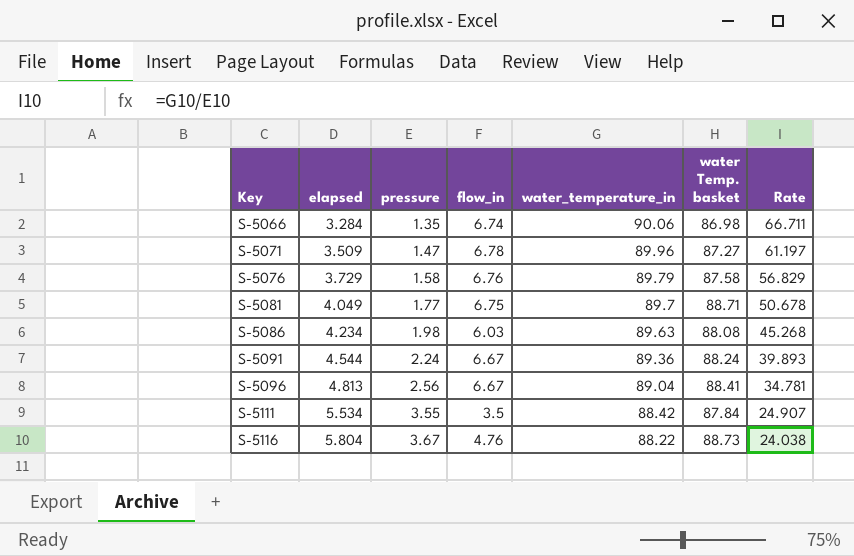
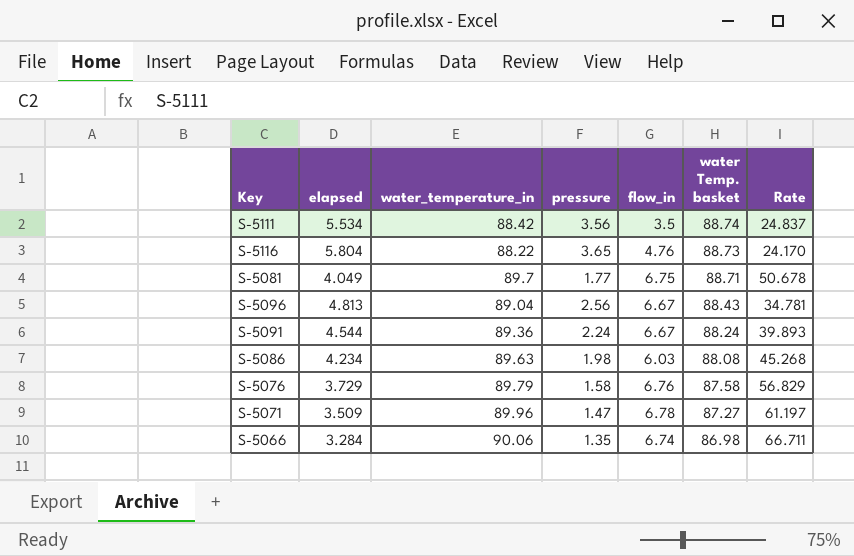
row order: Key ascending -> water Temp. basket descending
column water_temperature_in | position: 5 -> 3
S-5111 | pressure: 3.55 -> 3.56
S-5111 | water Temp. basket: 87.84 -> 88.74
S-5111 | Rate: 24.907 -> 24.837
S-5116 | pressure: 3.67 -> 3.65
S-5116 | Rate: 24.038 -> 24.170
S-5096 | water Temp. basket: 88.41 -> 88.43

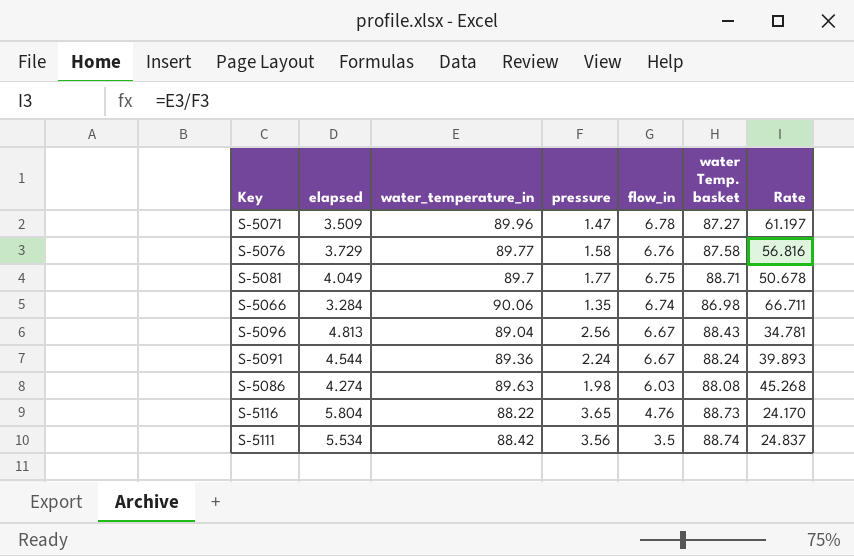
row order: water Temp. basket descending -> flow_in descending
S-5076 | water_temperature_in: 89.79 -> 89.77
S-5076 | Rate: 56.829 -> 56.816
S-5086 | elapsed: 4.234 -> 4.274

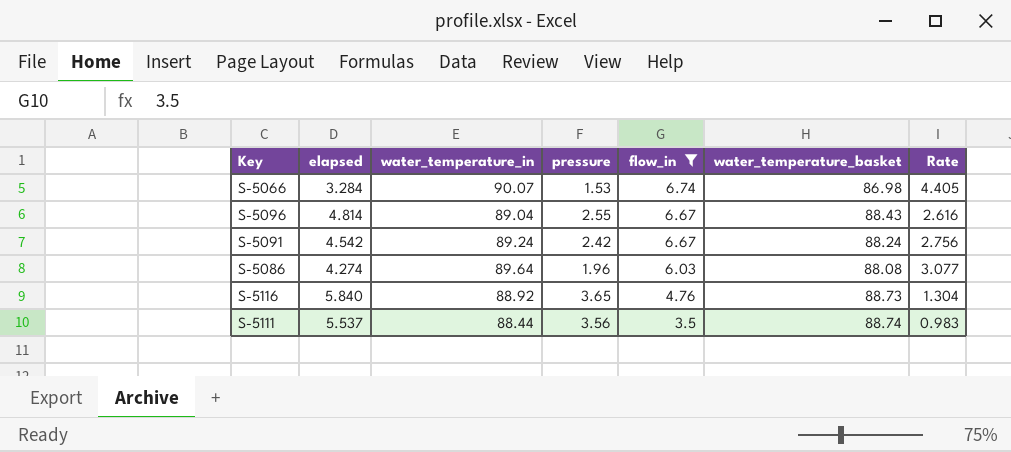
filter: none -> flow_in <= 6.74
column name: water Temp. basket -> water_temperature_basket
column Rate | formula: [water_temperature_in] / [pressure] -> [flow_in] / [pressure]
S-5066 | water_temperature_in: 90.06 -> 90.07
S-5066 | pressure: 1.35 -> 1.53
S-5096 | elapsed: 4.813 -> 4.814
S-5096 | pressure: 2.56 -> 2.55
S-5091 | elapsed: 4.544 -> 4.542
S-5091 | water_temperature_in: 89.36 -> 89.24
S-5091 | pressure: 2.24 -> 2.42
S-5086 | water_temperature_in: 89.63 -> 89.64
S-5086 | pressure: 1.98 -> 1.96
S-5116 | elapsed: 5.804 -> 5.840
S-5116 | water_temperature_in: 88.22 -> 88.92
S-5111 | elapsed: 5.534 -> 5.537
S-5111 | water_temperature_in: 88.42 -> 88.44

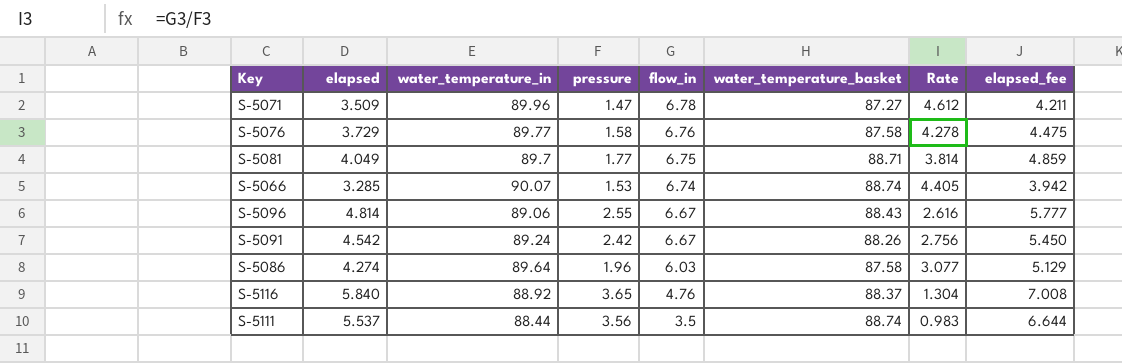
filter: flow_in <= 6.74 -> none
column elapsed_fee | formula: none -> [elapsed] * 1.2
S-5066 | elapsed: 3.284 -> 3.285
S-5066 | water_temperature_basket: 86.98 -> 88.74
S-5096 | water_temperature_in: 89.04 -> 89.06
S-5091 | water_temperature_basket: 88.24 -> 88.26
S-5086 | water_temperature_basket: 88.08 -> 87.58
S-5116 | water_temperature_basket: 88.73 -> 88.37

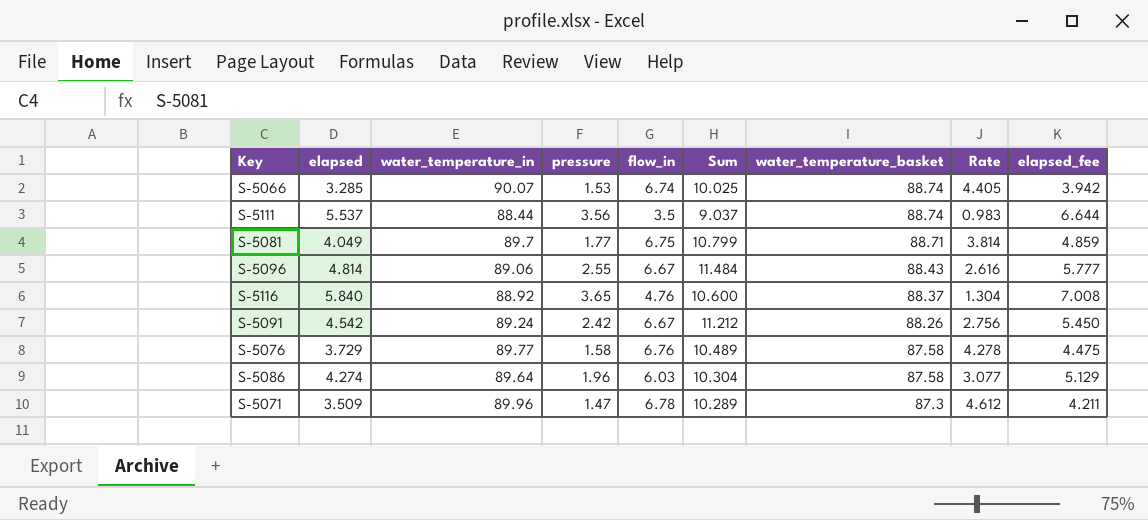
row order: flow_in descending -> water_temperature_basket descending
column Sum | formula: none -> [elapsed] + [flow_in]
S-5071 | water_temperature_basket: 87.27 -> 87.3

